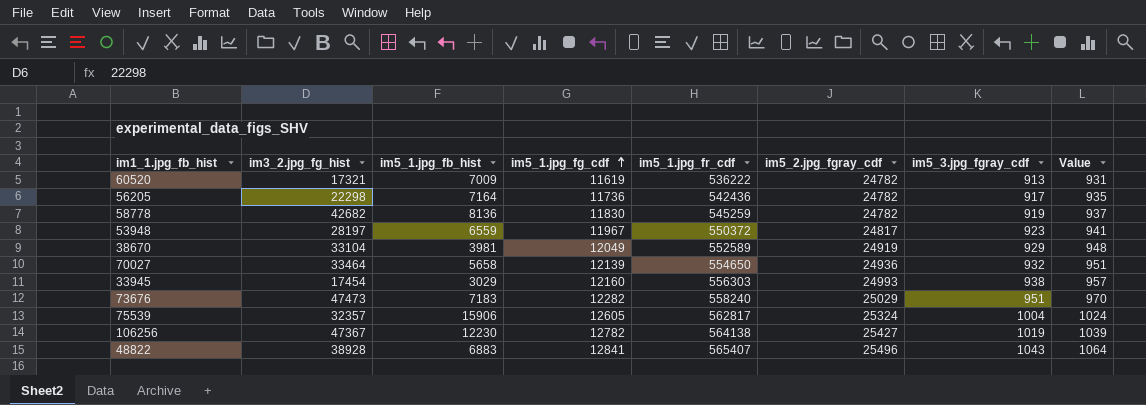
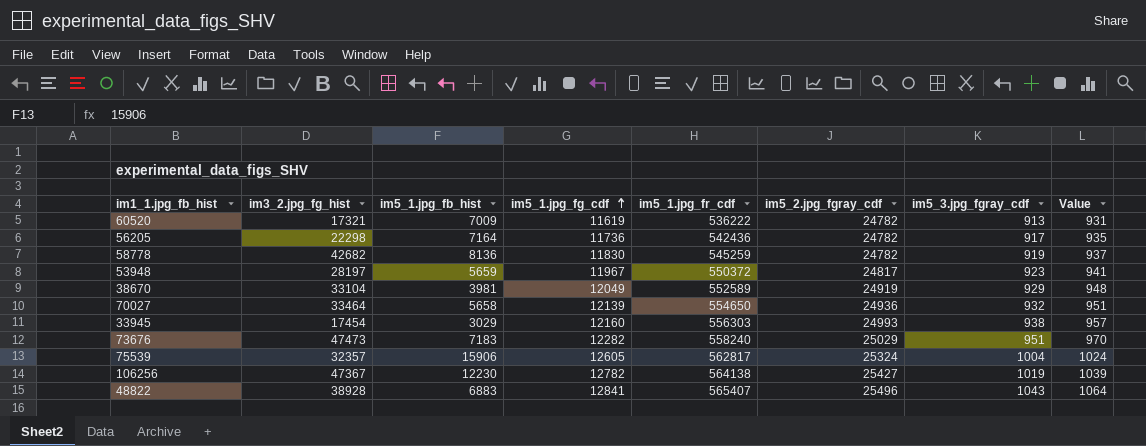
53948 | im5_1.jpg_fb_hist: 6559 -> 5659

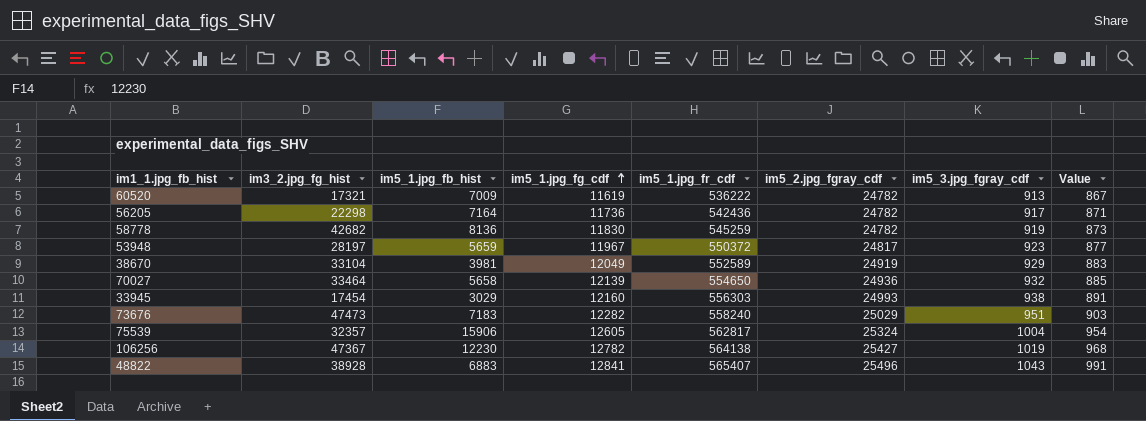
column Value | formula: [im5_3.jpg_fgray_cdf] * 1.02 -> [im5_3.jpg_fgray_cdf] * 0.95

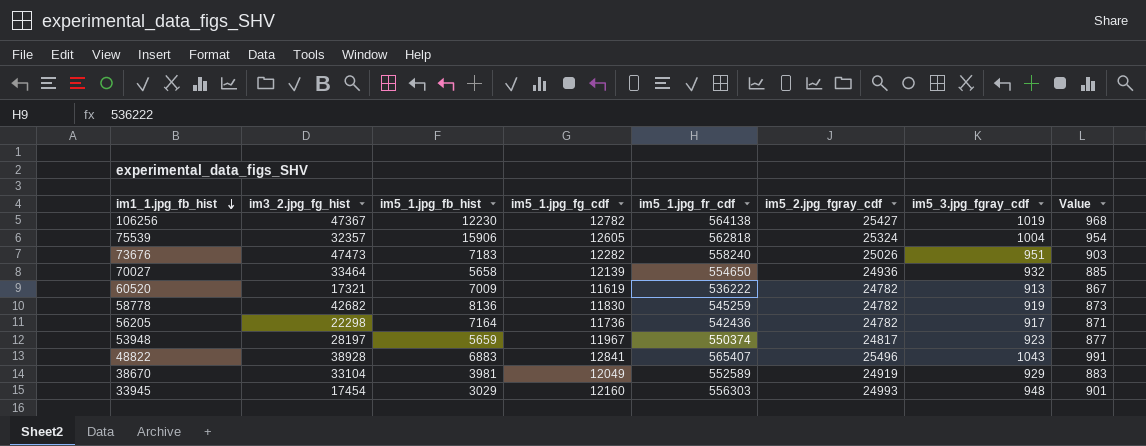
row order: im5_1.jpg_fg_cdf ascending -> im1_1.jpg_fb_hist descending
75539 | im5_1.jpg_fr_cdf: 562817 -> 562818
73676 | im5_2.jpg_fgray_cdf: 25029 -> 25026
53948 | im5_1.jpg_fr_cdf: 550372 -> 550374
33945 | im5_3.jpg_fgray_cdf: 938 -> 948
33945 | Value: 891 -> 901

